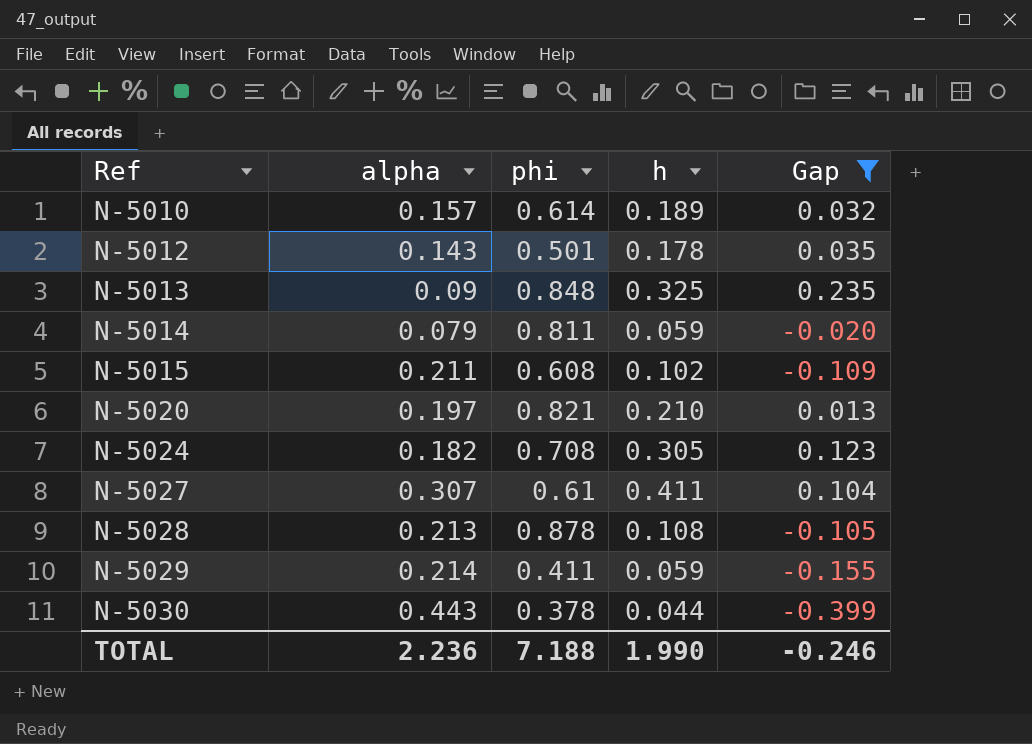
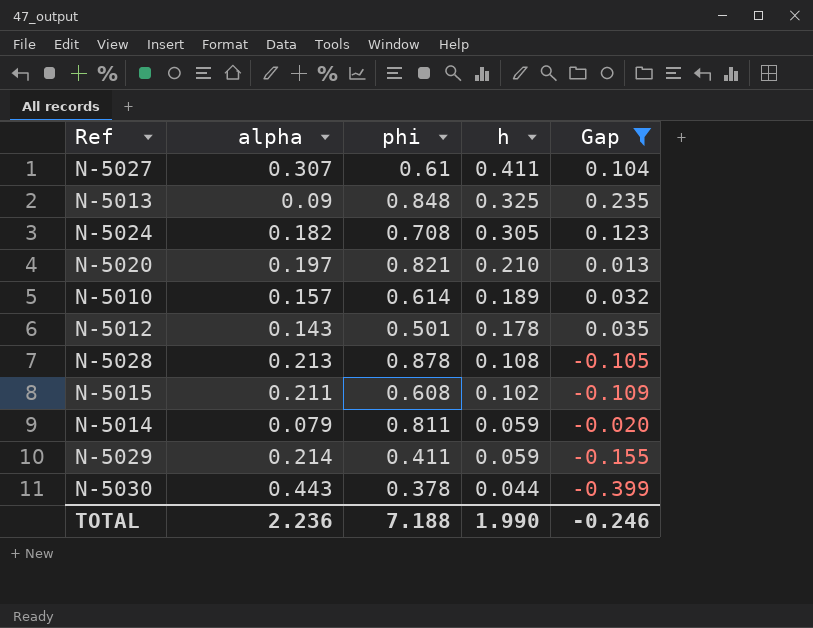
row order: Ref ascending -> h descending

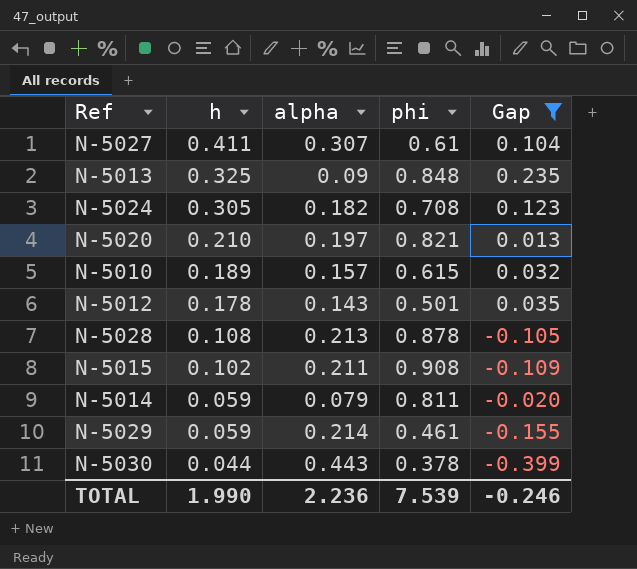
column h | position: 4 -> 2
N-5010 | phi: 0.614 -> 0.615
N-5015 | phi: 0.608 -> 0.908
N-5029 | phi: 0.411 -> 0.461
TOTAL | phi: 7.188 -> 7.539

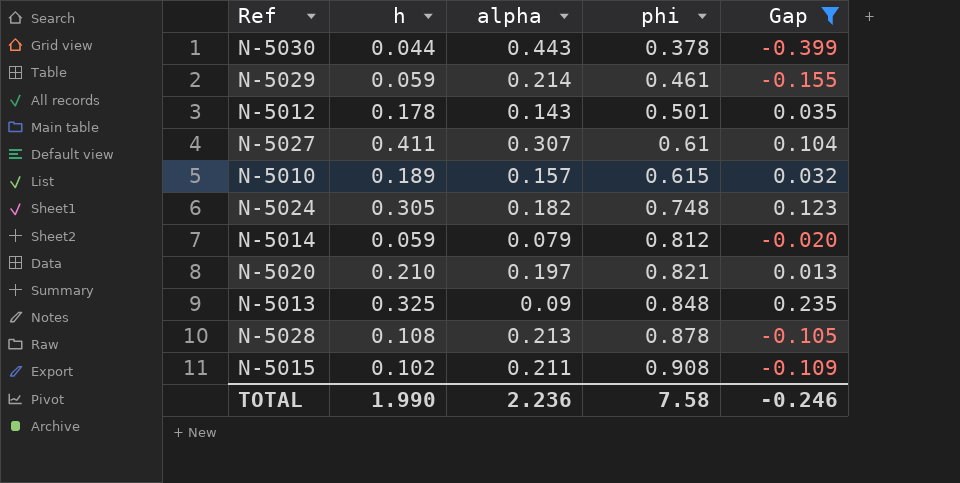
row order: h descending -> phi ascending
N-5024 | phi: 0.708 -> 0.748
N-5014 | phi: 0.811 -> 0.812
TOTAL | phi: 7.539 -> 7.58

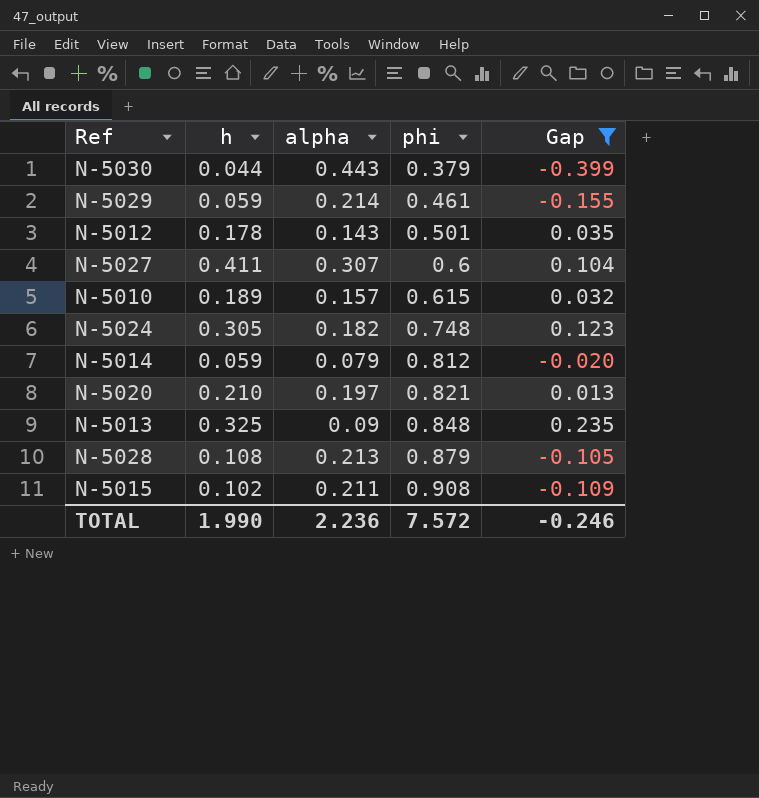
N-5030 | phi: 0.378 -> 0.379
N-5027 | phi: 0.61 -> 0.6
N-5028 | phi: 0.878 -> 0.879
TOTAL | phi: 7.58 -> 7.572

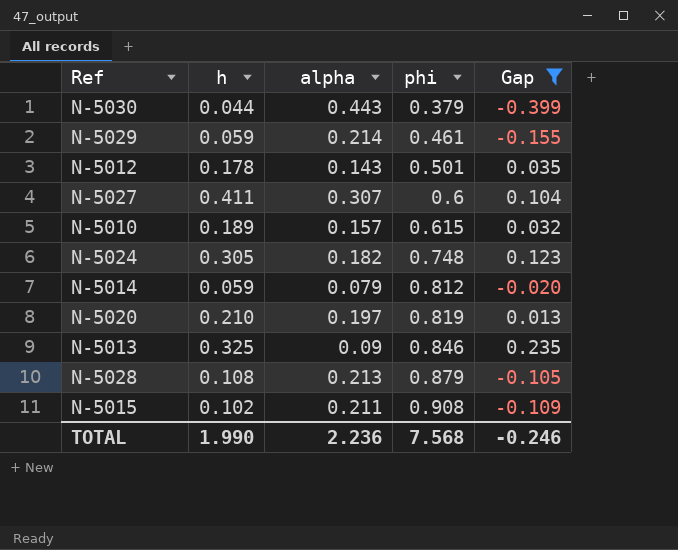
N-5020 | phi: 0.821 -> 0.819
N-5013 | phi: 0.848 -> 0.846
TOTAL | phi: 7.572 -> 7.568

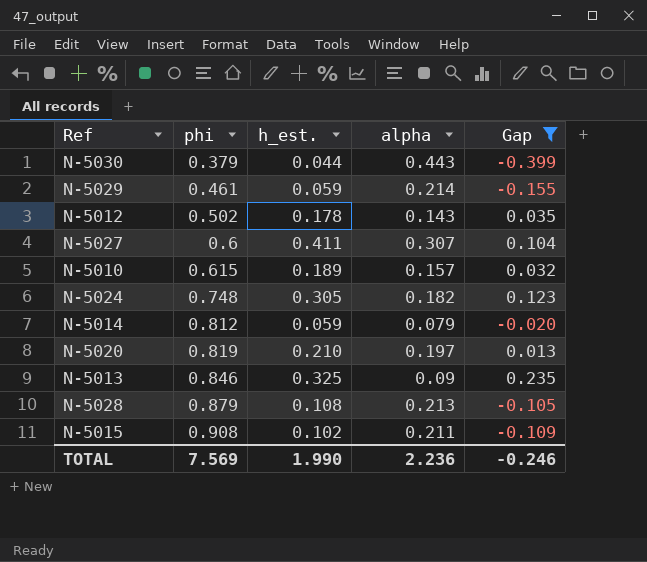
column phi | position: 4 -> 2
column name: h -> h_est.
N-5012 | phi: 0.501 -> 0.502
TOTAL | phi: 7.568 -> 7.569

